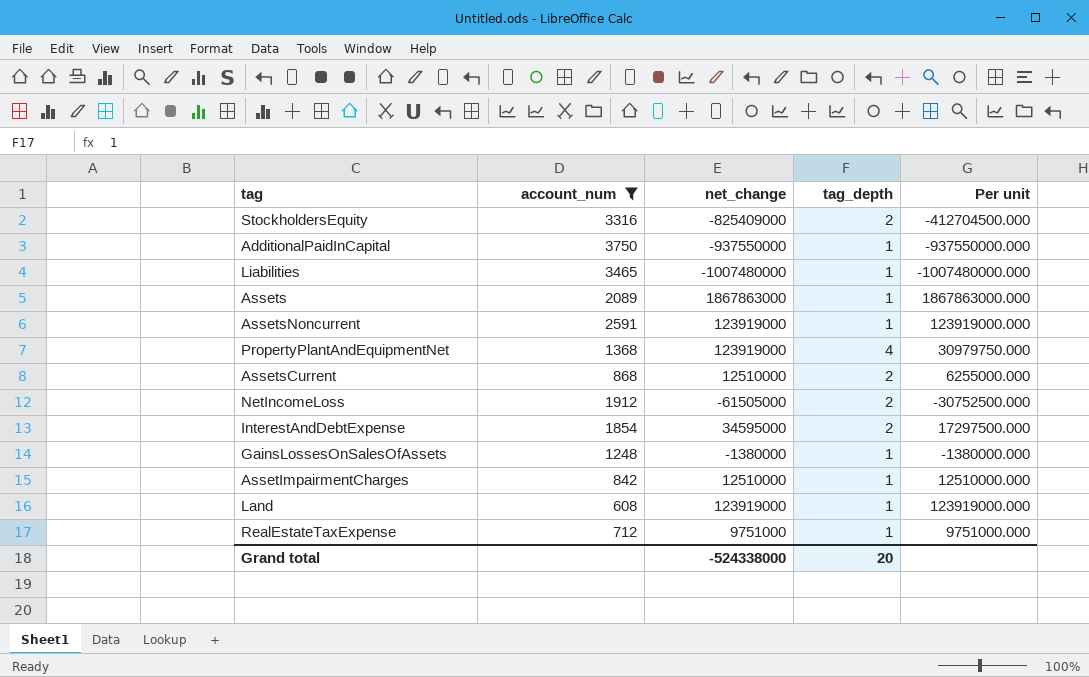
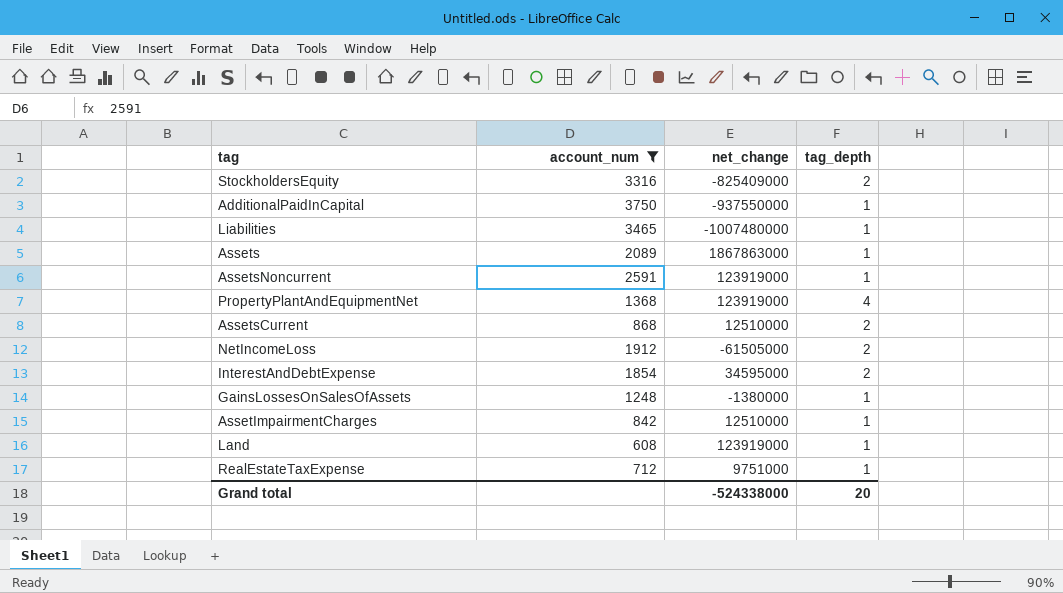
column Per unit | formula: [net_change] / [tag_depth] -> none

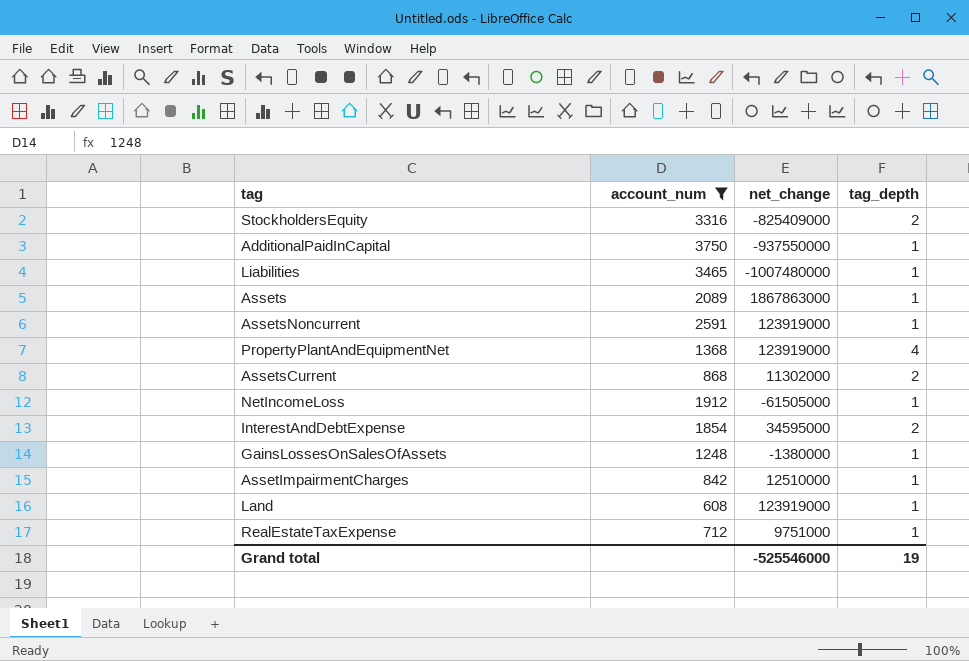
AssetsCurrent | net_change: 12510000 -> 11302000
NetIncomeLoss | tag_depth: 2 -> 1
Grand total | net_change: -524338000 -> -525546000
Grand total | tag_depth: 20 -> 19

